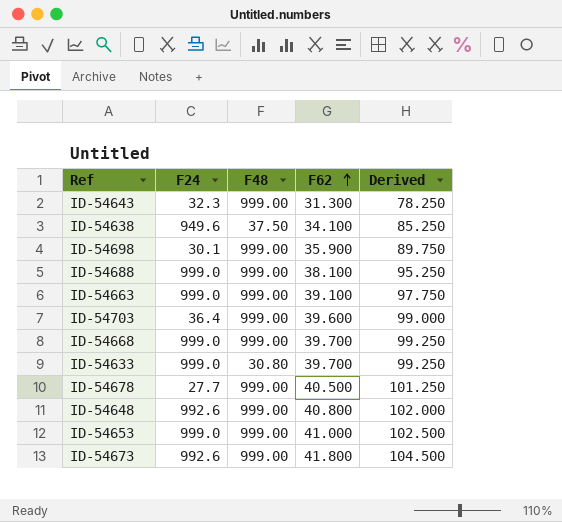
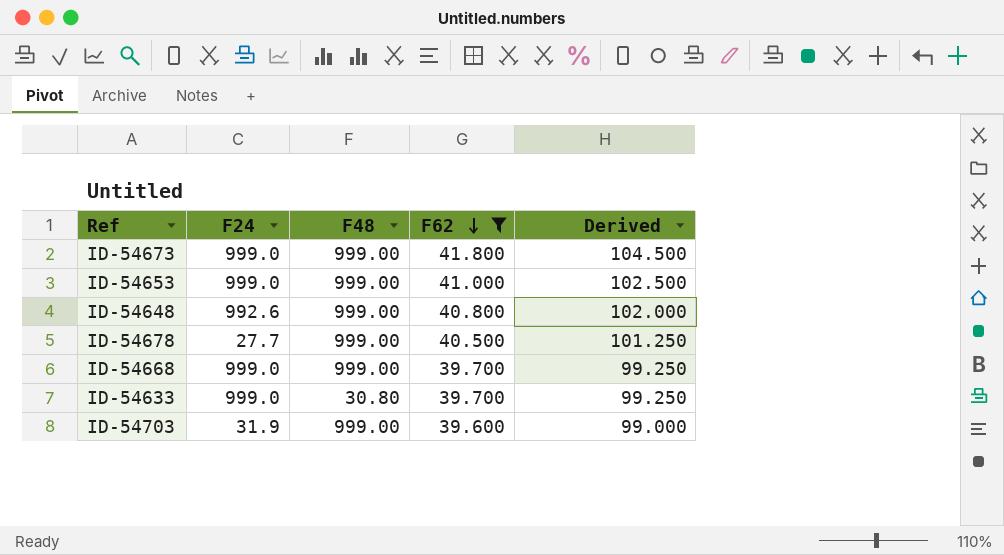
filter: none -> F62 >= 39.600
row order: F62 ascending -> F62 descending
ID-54673 | F24: 992.6 -> 999.0
ID-54703 | F24: 36.4 -> 31.9

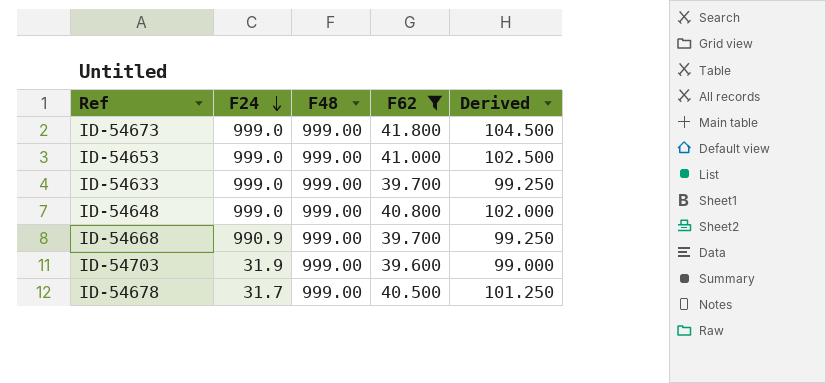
row order: F62 descending -> F24 descending
ID-54633 | F48: 30.80 -> 999.00
ID-54648 | F24: 992.6 -> 999.0
ID-54668 | F24: 999.0 -> 990.9
ID-54678 | F24: 27.7 -> 31.7

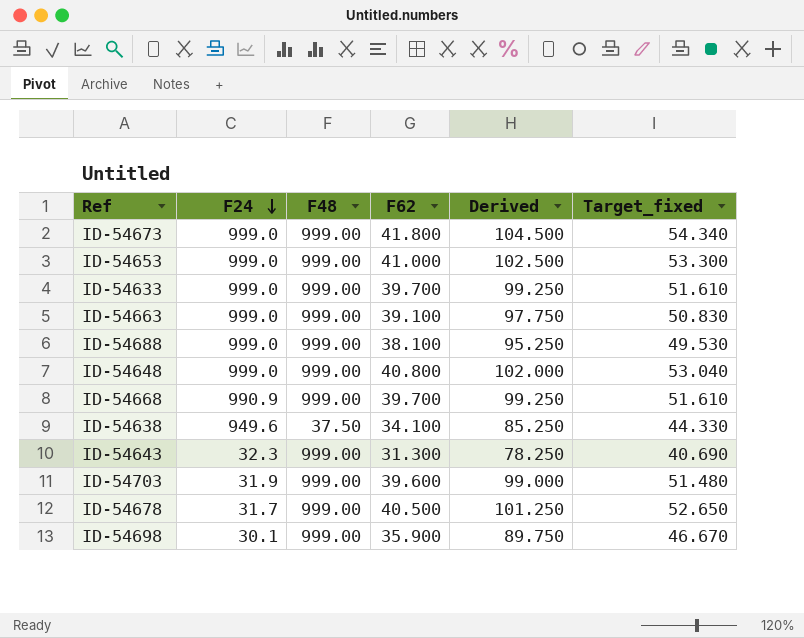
filter: F62 >= 39.600 -> none
column Target_fixed | formula: none -> [F62] * 1.3

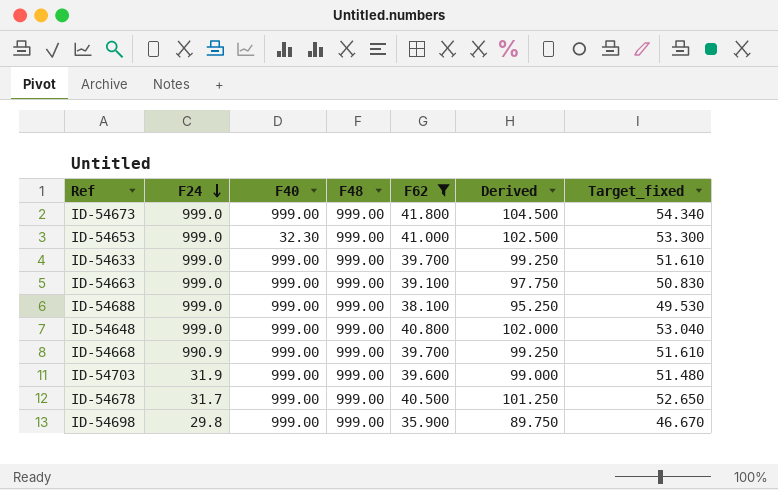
filter: none -> F62 >= 35.900
column F40 | position: none -> 3
ID-54698 | F24: 30.1 -> 29.8

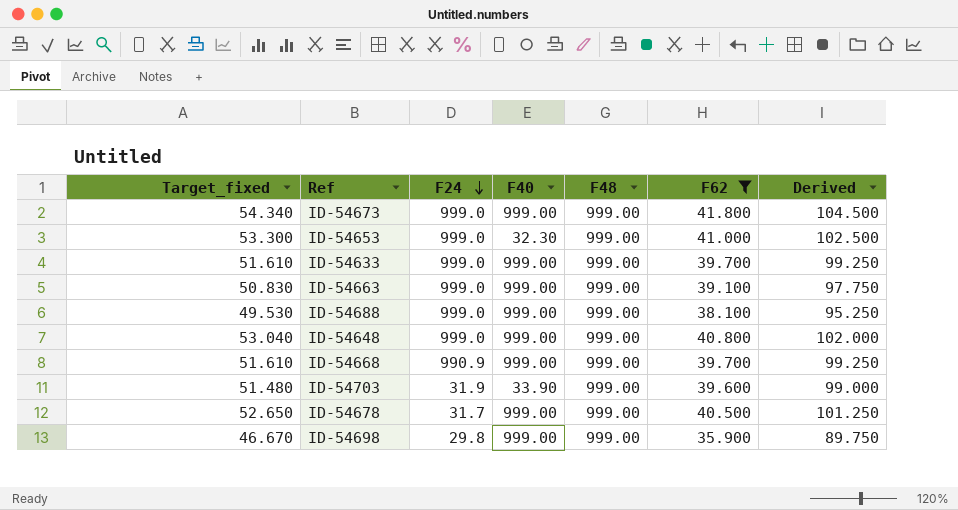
column Target_fixed | position: 7 -> 1
ID-54703 | F40: 999.00 -> 33.90

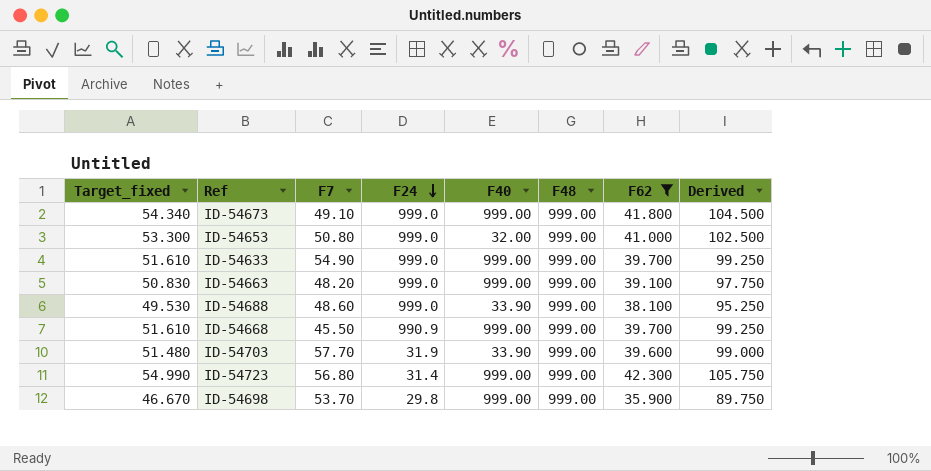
column F7 | position: none -> 3
row ID-54648: 53.040 | 999.0 | 999.00 | 999.00 | 40.800 | 102.000 -> none
row ID-54678: 52.650 | 31.7 | 999.00 | 999.00 | 40.500 | 101.250 -> none
ID-54653 | F40: 32.30 -> 32.00
ID-54688 | F40: 999.00 -> 33.90
row ID-54723: none -> 54.990 | 56.80 | 31.4 | 999.00 | 999.00 | 42.300 | 105.750

